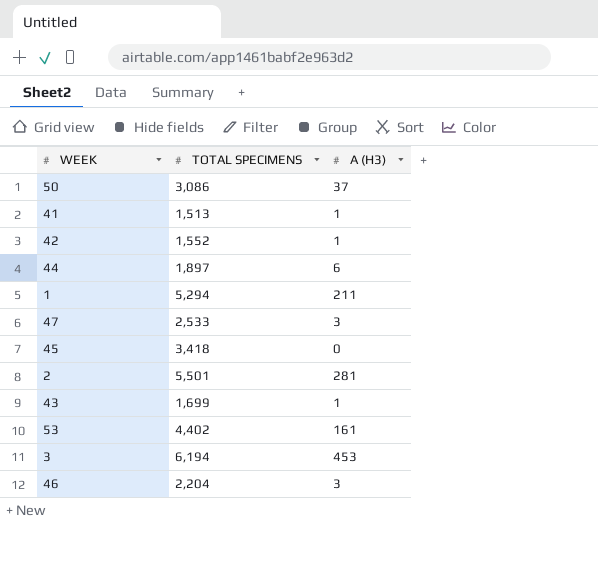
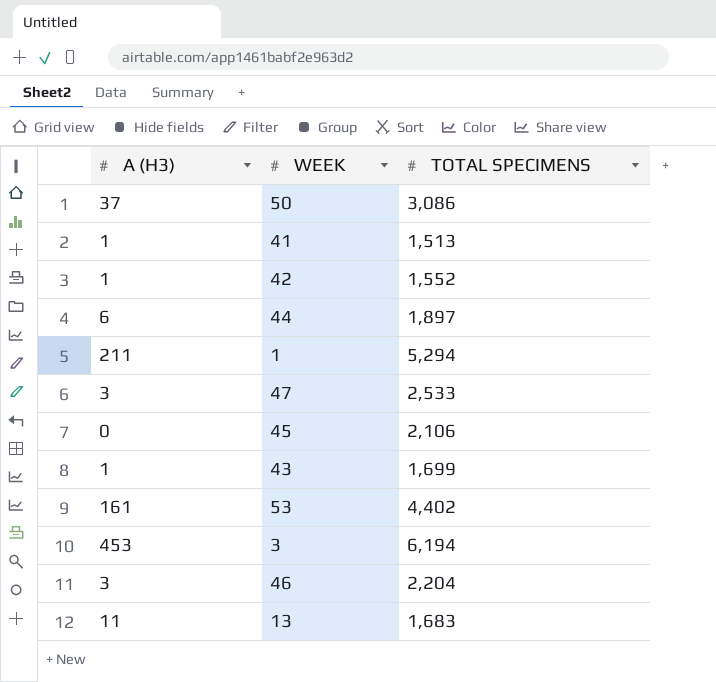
column A (H3) | position: 3 -> 1
row 2: 5,501 | 281 -> none
45 | TOTAL SPECIMENS: 3,418 -> 2,106
row 13: none -> 11 | 1,683

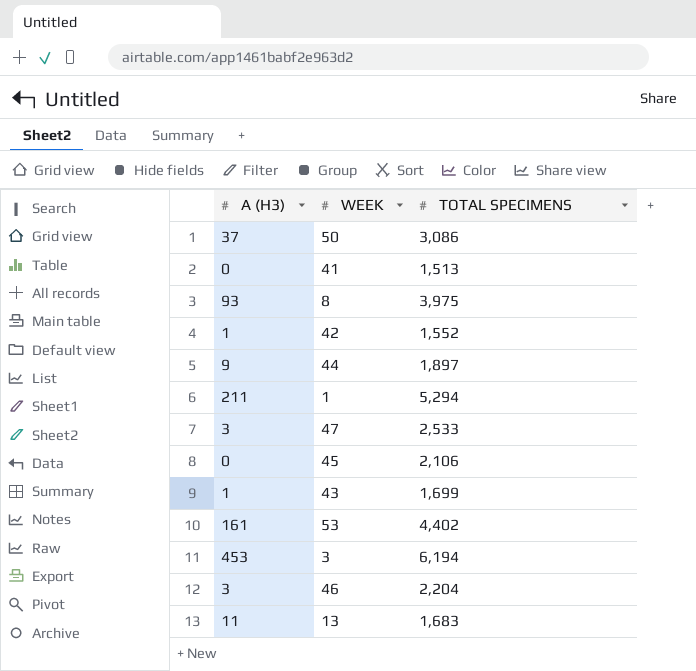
41 | A (H3): 1 -> 0
row 8: none -> 93 | 3,975
44 | A (H3): 6 -> 9

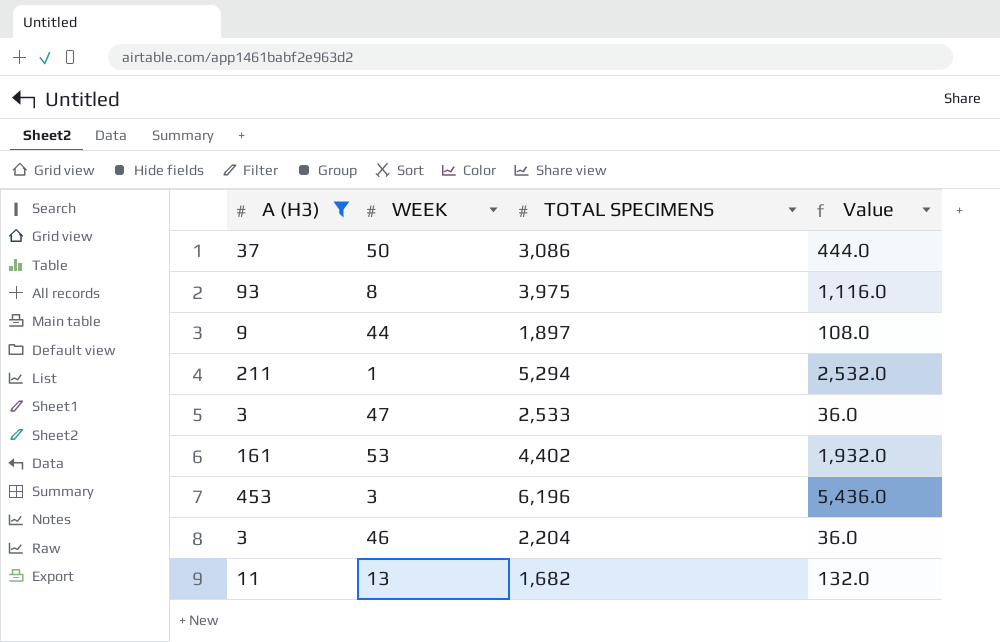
filter: none -> A (H3) >= 3
column Value | formula: none -> [A (H3)] * 12
3 | TOTAL SPECIMENS: 6,194 -> 6,196
13 | TOTAL SPECIMENS: 1,683 -> 1,682

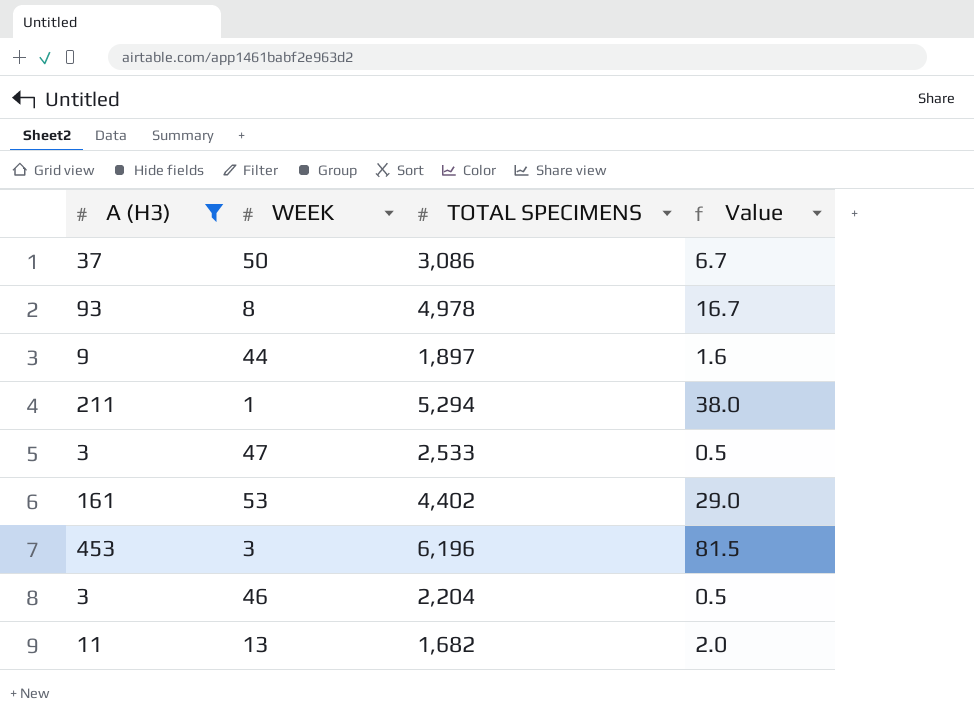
column Value | formula: [A (H3)] * 12 -> [A (H3)] * 0.18
8 | TOTAL SPECIMENS: 3,975 -> 4,978

